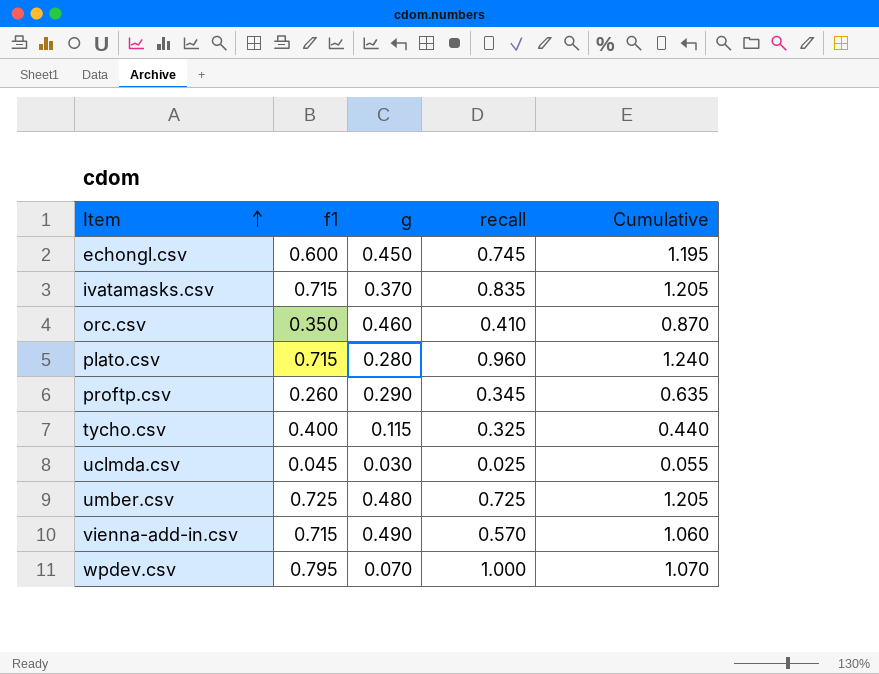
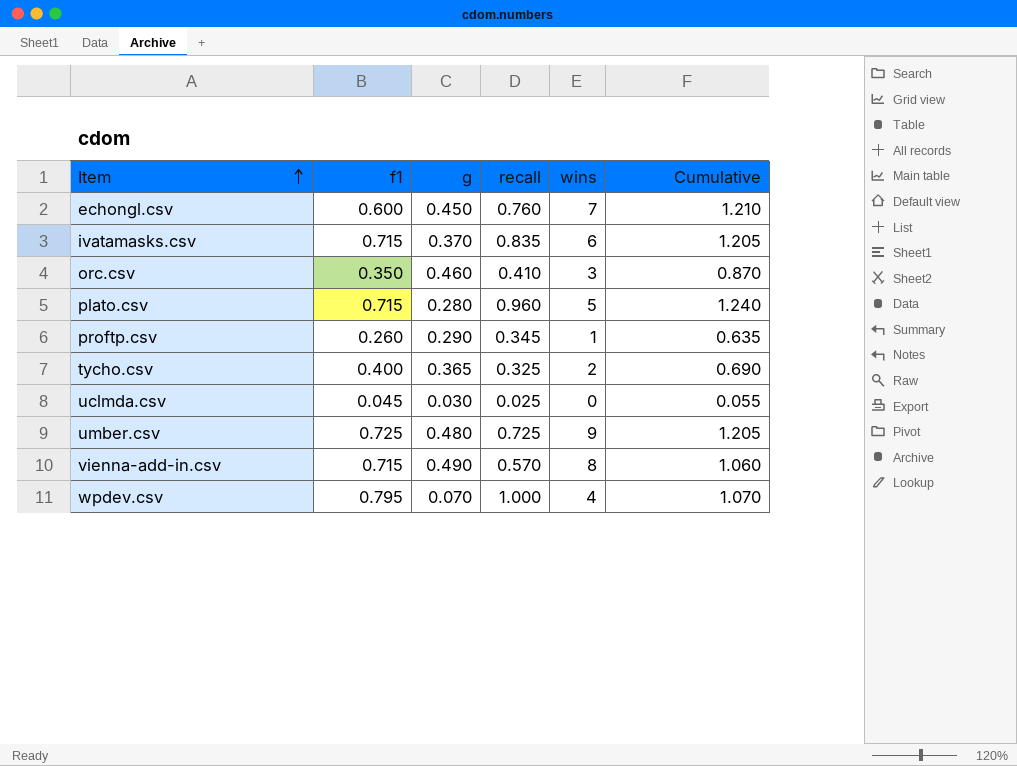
column wins | position: none -> 5
echongl.csv | recall: 0.745 -> 0.760
echongl.csv | Cumulative: 1.195 -> 1.210
tycho.csv | g: 0.115 -> 0.365
tycho.csv | Cumulative: 0.440 -> 0.690

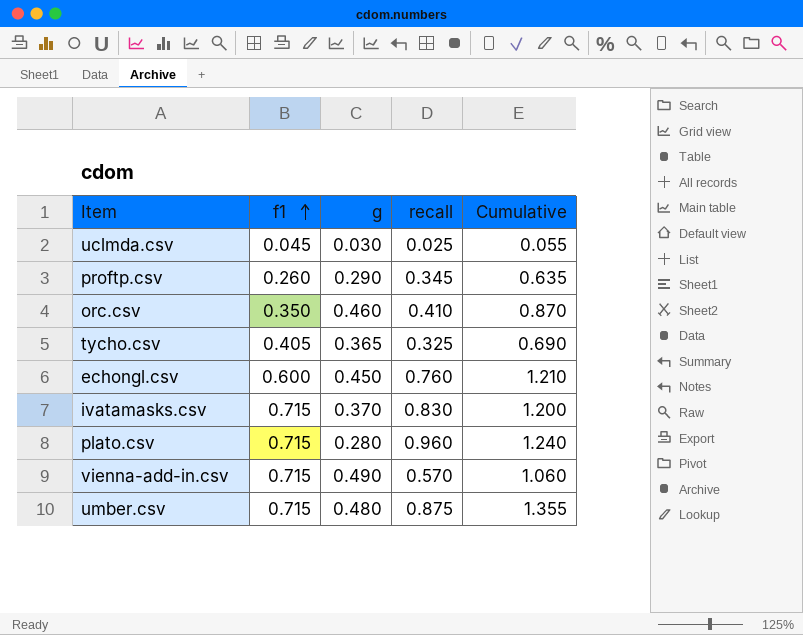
row order: Item ascending -> f1 ascending
column wins | position: 5 -> none
row wpdev.csv: 0.795 | 0.070 | 1.000 | 4 | 1.070 -> none
tycho.csv | f1: 0.400 -> 0.405
ivatamasks.csv | recall: 0.835 -> 0.830
ivatamasks.csv | Cumulative: 1.205 -> 1.200
umber.csv | f1: 0.725 -> 0.715
umber.csv | recall: 0.725 -> 0.875
umber.csv | Cumulative: 1.205 -> 1.355

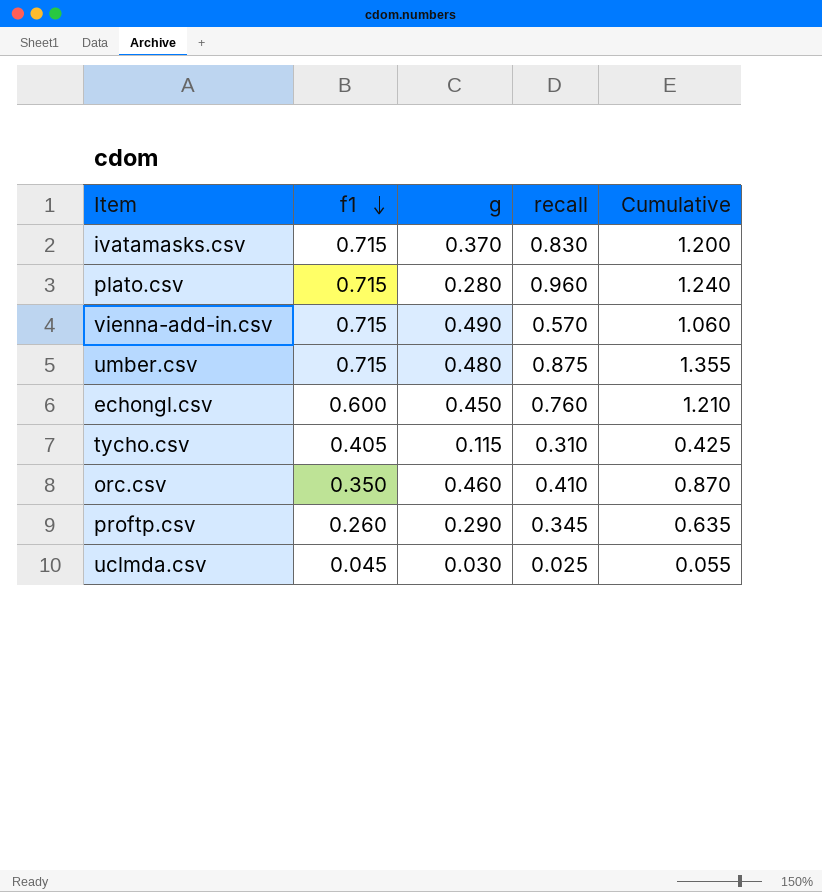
row order: f1 ascending -> f1 descending
tycho.csv | g: 0.365 -> 0.115
tycho.csv | recall: 0.325 -> 0.310
tycho.csv | Cumulative: 0.690 -> 0.425

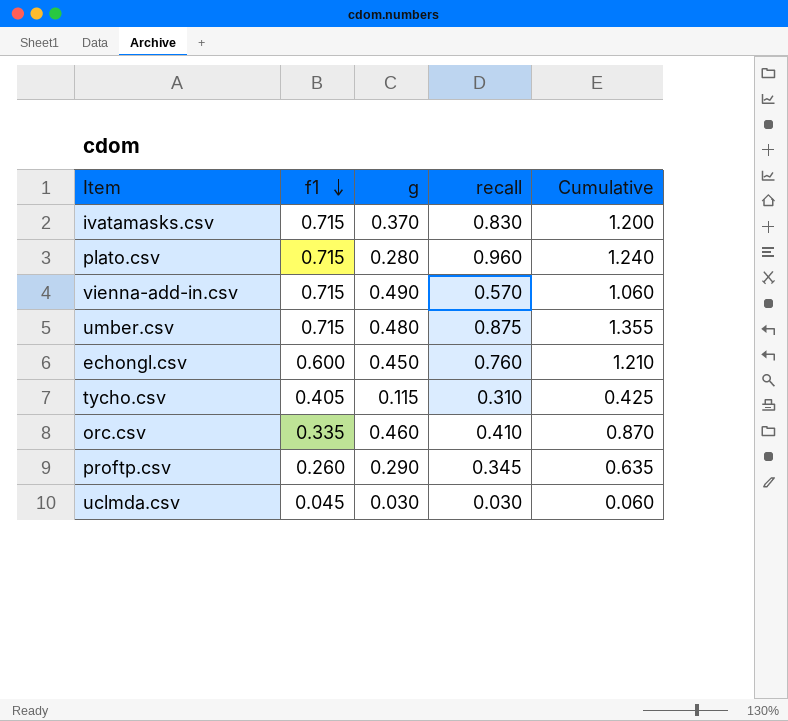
orc.csv | f1: 0.350 -> 0.335
uclmda.csv | recall: 0.025 -> 0.030
uclmda.csv | Cumulative: 0.055 -> 0.060

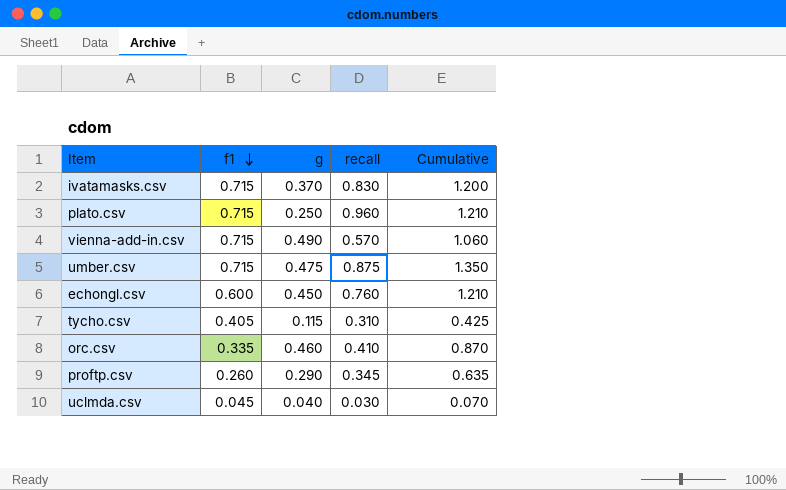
plato.csv | g: 0.280 -> 0.250
plato.csv | Cumulative: 1.240 -> 1.210
umber.csv | g: 0.480 -> 0.475
umber.csv | Cumulative: 1.355 -> 1.350
uclmda.csv | g: 0.030 -> 0.040
uclmda.csv | Cumulative: 0.060 -> 0.070

